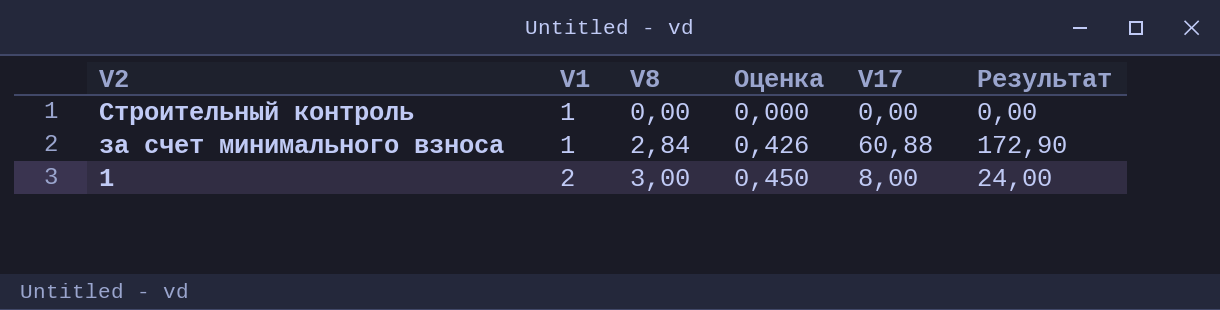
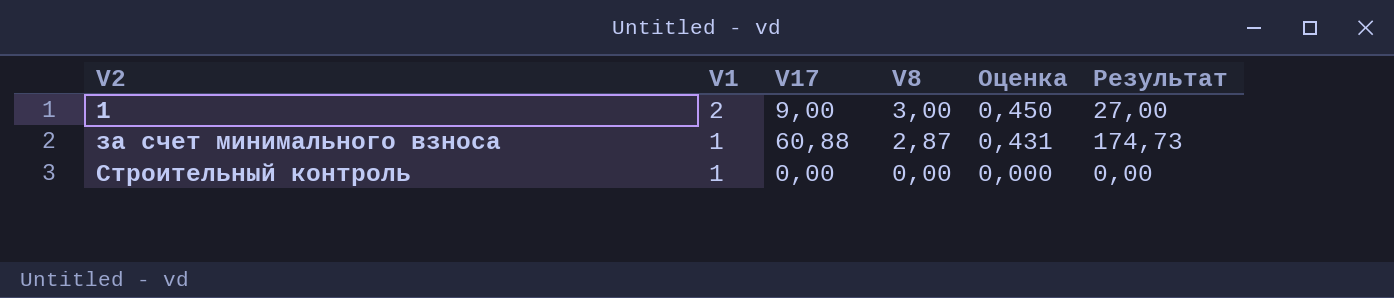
row order: V2 descending -> V2 ascending
column V17 | position: 5 -> 3
1 | V17: 8,00 -> 9,00
1 | Результат: 24,00 -> 27,00
за счет минимального взноса | V8: 2,84 -> 2,87
за счет минимального взноса | Оценка: 0,426 -> 0,431
за счет минимального взноса | Результат: 172,90 -> 174,73

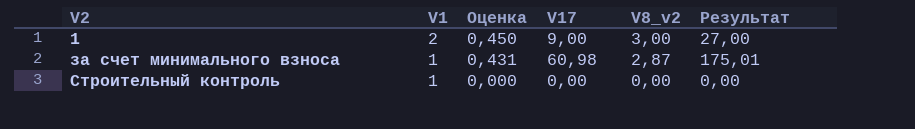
column Оценка | position: 5 -> 3
column name: V8 -> V8_v2
за счет минимального взноса | V17: 60,88 -> 60,98
за счет минимального взноса | Результат: 174,73 -> 175,01

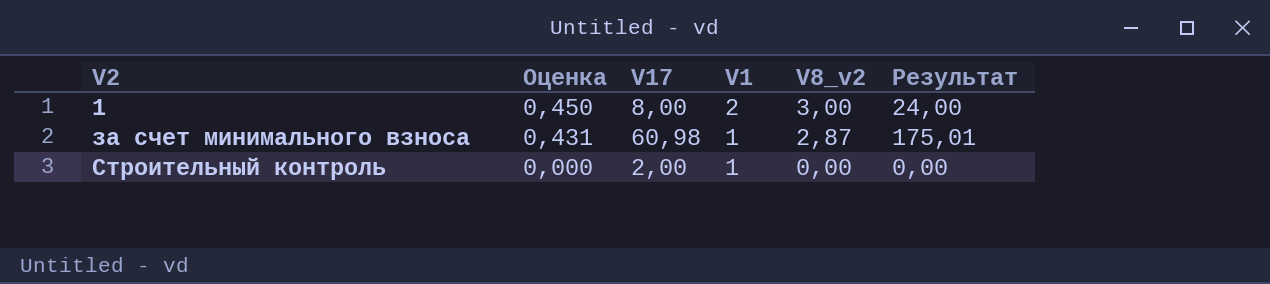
column V1 | position: 2 -> 4
1 | V17: 9,00 -> 8,00
1 | Результат: 27,00 -> 24,00
Строительный контроль | V17: 0,00 -> 2,00

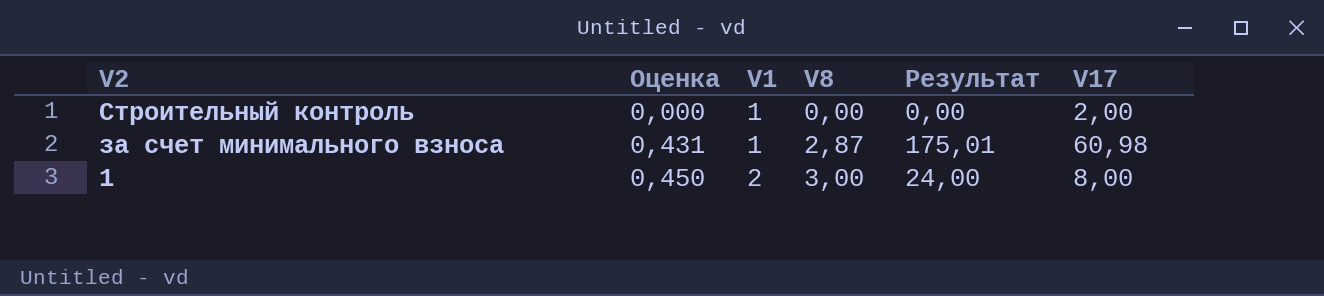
row order: V2 ascending -> V2 descending
column name: V8_v2 -> V8
column V17 | position: 3 -> 6

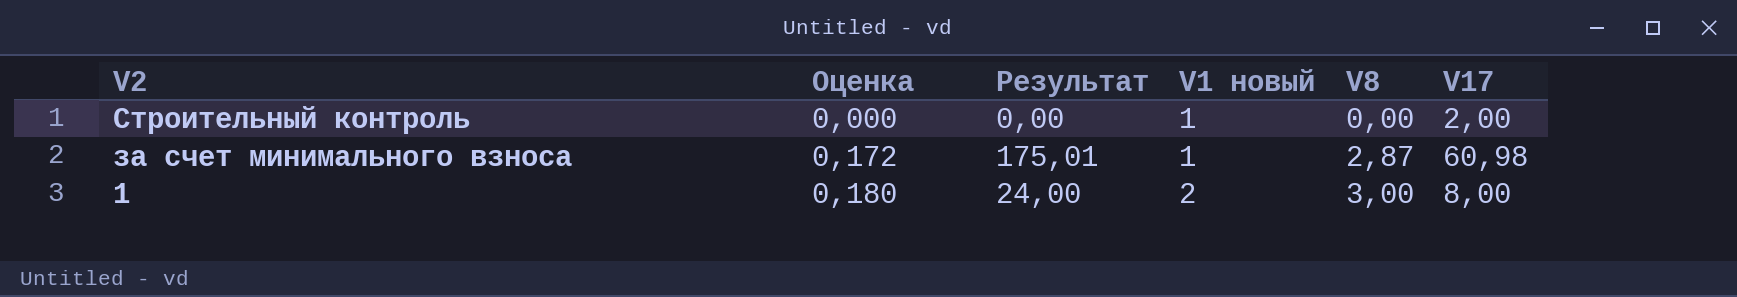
column Оценка | formula: [V8] * 0,15 -> [V8] * 0,06
column Результат | position: 5 -> 3
column name: V1 -> V1 новый

